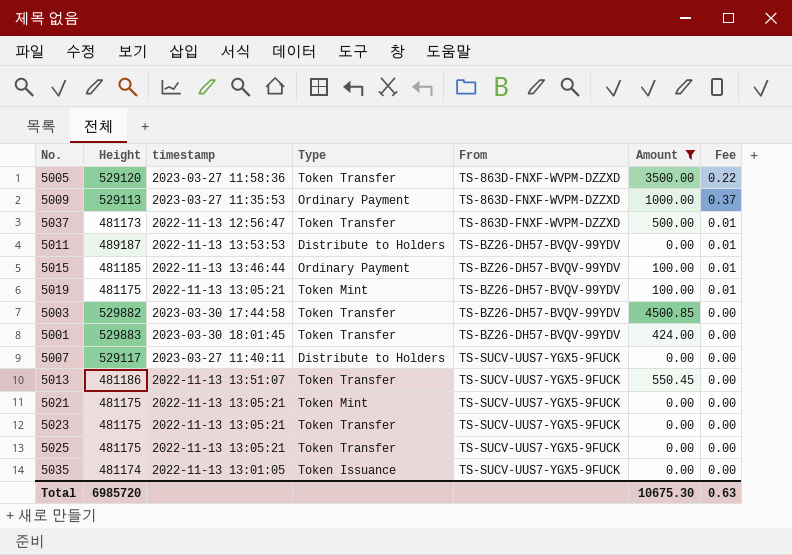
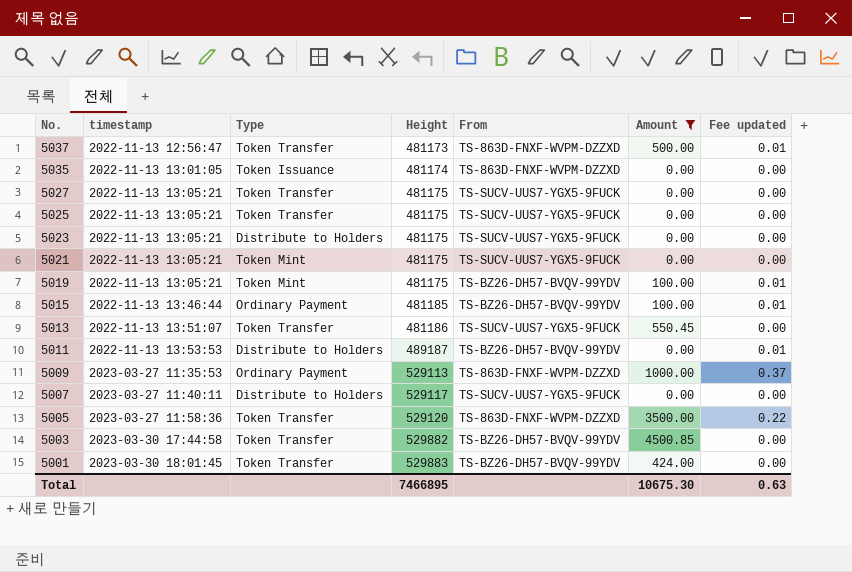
row order: From ascending -> No. descending
column Height | position: 2 -> 4
column name: Fee -> Fee updated
5035 | From: TS-SUCV-UUS7-YGX5-9FUCK -> TS-863D-FNXF-WVPM-DZZXD
row 5027: none -> 2022-11-13 13:05:21 | Token Transfer | 481175 | TS-SUCV-UUS7-YGX5-9FUCK | 0.00 | 0.00
5023 | Type: Token Transfer -> Distribute to Holders
Total | Height: 6985720 -> 7466895

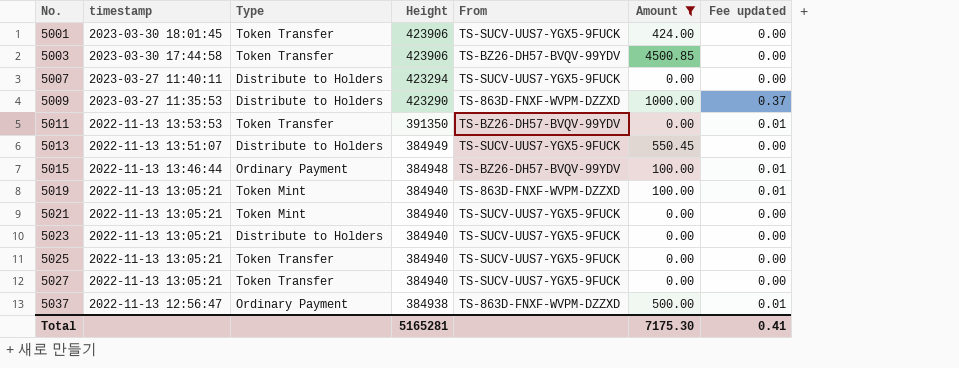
row order: No. descending -> No. ascending
row 5035: 2022-11-13 13:01:05 | Token Issuance | 481174 | TS-863D-FNXF-WVPM-DZZXD | 0.00 | 0.00 -> none
row 5005: 2023-03-27 11:58:36 | Token Transfer | 529120 | TS-863D-FNXF-WVPM-DZZXD | 3500.00 | 0.22 -> none
5001 | Height: 529883 -> 423906
5001 | From: TS-BZ26-DH57-BVQV-99YDV -> TS-SUCV-UUS7-YGX5-9FUCK
5003 | Height: 529882 -> 423906
5007 | Height: 529117 -> 423294
5009 | Type: Ordinary Payment -> Distribute to Holders
5009 | Height: 529113 -> 423290
5011 | Type: Distribute to Holders -> Token Transfer
5011 | Height: 489187 -> 391350
5013 | Type: Token Transfer -> Distribute to Holders
5013 | Height: 481186 -> 384949
5015 | Height: 481185 -> 384948
5019 | Height: 481175 -> 384940
5019 | From: TS-BZ26-DH57-BVQV-99YDV -> TS-863D-FNXF-WVPM-DZZXD
5021 | Height: 481175 -> 384940
5023 | Height: 481175 -> 384940
5025 | Height: 481175 -> 384940
5027 | Height: 481175 -> 384940
5037 | Type: Token Transfer -> Ordinary Payment
5037 | Height: 481173 -> 384938
Total | Height: 7466895 -> 5165281
Total | Amount: 10675.30 -> 7175.30
Total | Fee updated: 0.63 -> 0.41

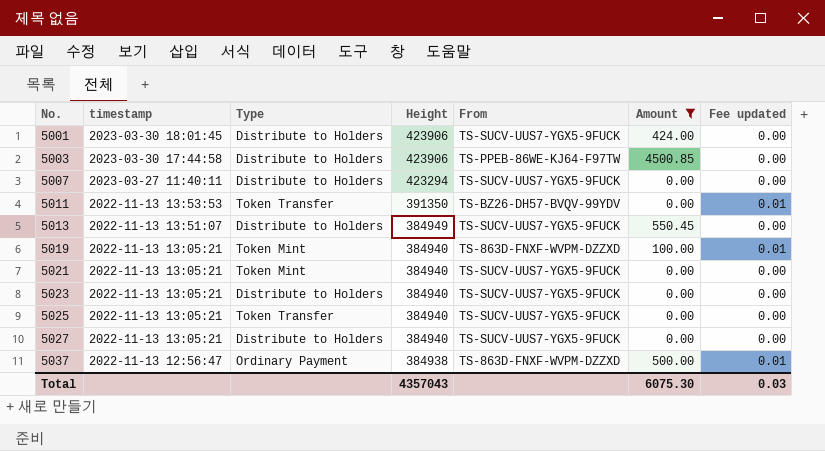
row 5009: 2023-03-27 11:35:53 | Distribute to Holders | 423290 | TS-863D-FNXF-WVPM-DZZXD | 1000.00 | 0.37 -> none
row 5015: 2022-11-13 13:46:44 | Ordinary Payment | 384948 | TS-BZ26-DH57-BVQV-99YDV | 100.00 | 0.01 -> none
5001 | Type: Token Transfer -> Distribute to Holders
5003 | Type: Token Transfer -> Distribute to Holders
5003 | From: TS-BZ26-DH57-BVQV-99YDV -> TS-PPEB-86WE-KJ64-F97TW
5027 | Type: Token Transfer -> Distribute to Holders
Total | Height: 5165281 -> 4357043
Total | Amount: 7175.30 -> 6075.30
Total | Fee updated: 0.41 -> 0.03

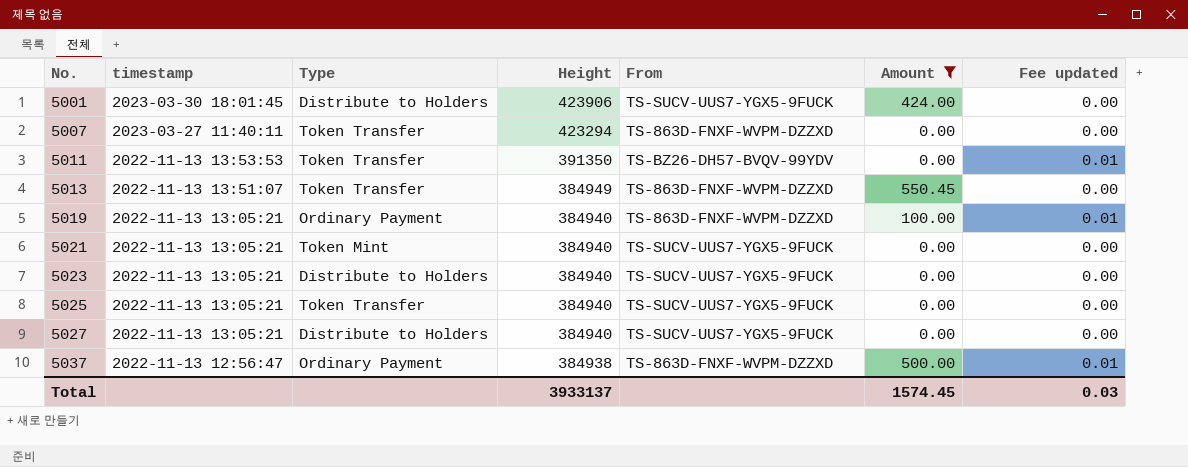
row 5003: 2023-03-30 17:44:58 | Distribute to Holders | 423906 | TS-PPEB-86WE-KJ64-F97TW | 4500.85 | 0.00 -> none
5007 | Type: Distribute to Holders -> Token Transfer
5007 | From: TS-SUCV-UUS7-YGX5-9FUCK -> TS-863D-FNXF-WVPM-DZZXD
5013 | Type: Distribute to Holders -> Token Transfer
5013 | From: TS-SUCV-UUS7-YGX5-9FUCK -> TS-863D-FNXF-WVPM-DZZXD
5019 | Type: Token Mint -> Ordinary Payment
Total | Height: 4357043 -> 3933137
Total | Amount: 6075.30 -> 1574.45

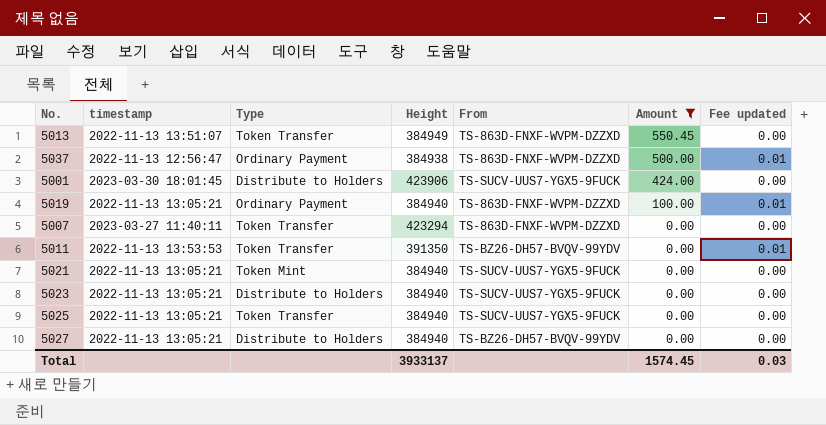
row order: No. ascending -> Amount descending
5027 | From: TS-SUCV-UUS7-YGX5-9FUCK -> TS-BZ26-DH57-BVQV-99YDV

